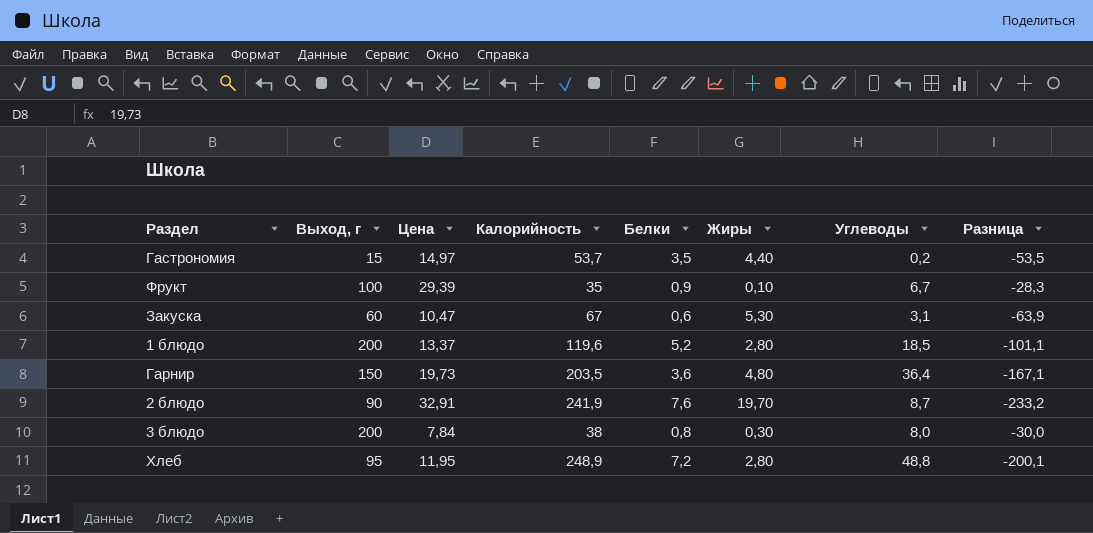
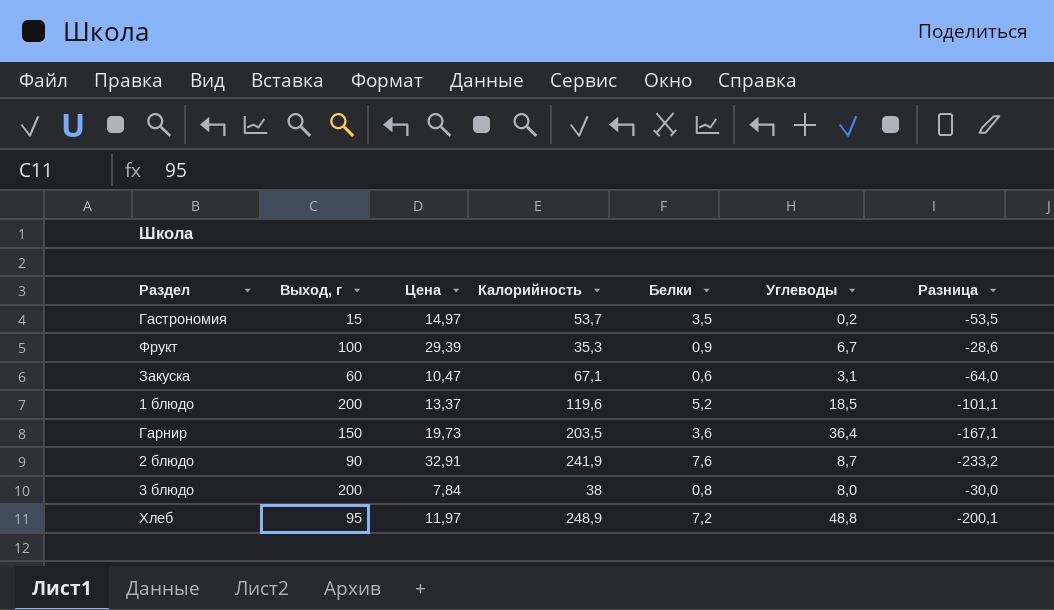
column Жиры | position: 6 -> none
Фрукт | Калорийность: 35 -> 35,3
Фрукт | Разница: -28,3 -> -28,6
Закуска | Калорийность: 67 -> 67,1
Закуска | Разница: -63,9 -> -64,0
Хлеб | Цена: 11,95 -> 11,97

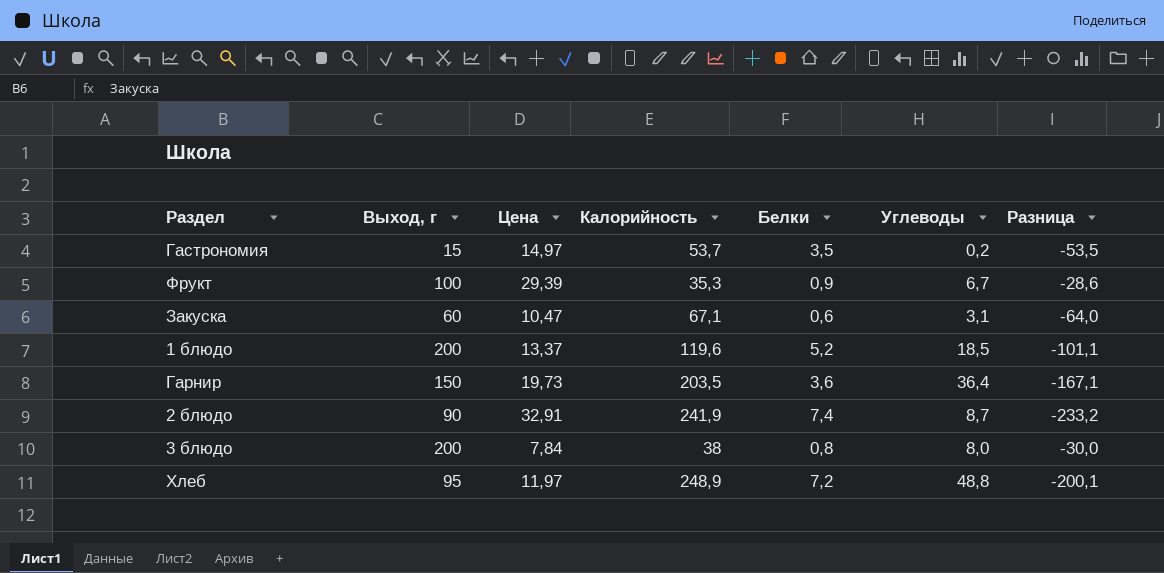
2 блюдо | Белки: 7,6 -> 7,4

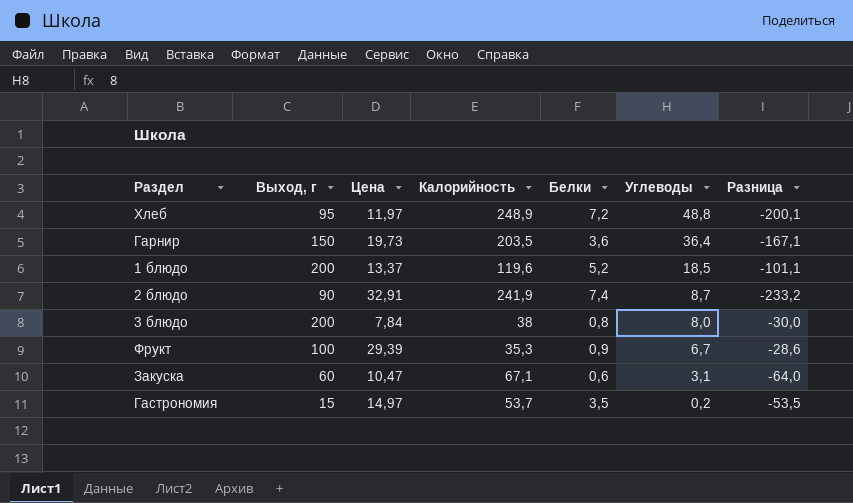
row order: none -> Углеводы descending

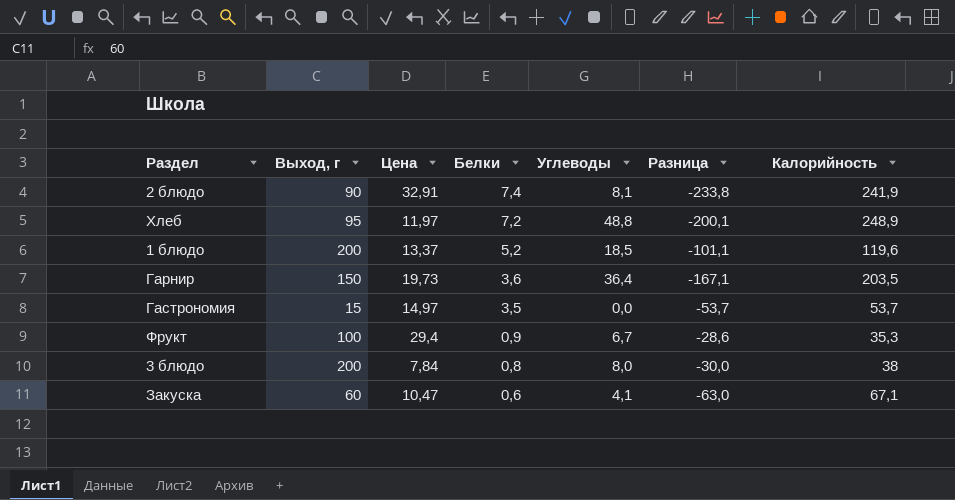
row order: Углеводы descending -> Белки descending
column Калорийность | position: 4 -> 7
2 блюдо | Углеводы: 8,7 -> 8,1
2 блюдо | Разница: -233,2 -> -233,8
Гастрономия | Углеводы: 0,2 -> 0,0
Гастрономия | Разница: -53,5 -> -53,7
Фрукт | Цена: 29,39 -> 29,4
Закуска | Углеводы: 3,1 -> 4,1
Закуска | Разница: -64,0 -> -63,0

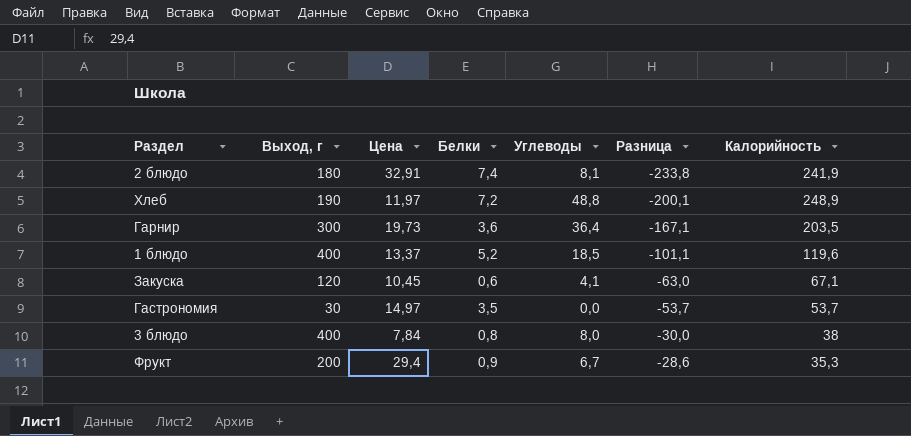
row order: Белки descending -> Разница ascending
2 блюдо | Выход, г: 90 -> 180
Хлеб | Выход, г: 95 -> 190
Гарнир | Выход, г: 150 -> 300
1 блюдо | Выход, г: 200 -> 400
Закуска | Выход, г: 60 -> 120
Закуска | Цена: 10,47 -> 10,45
Гастрономия | Выход, г: 15 -> 30
3 блюдо | Выход, г: 200 -> 400
Фрукт | Выход, г: 100 -> 200

